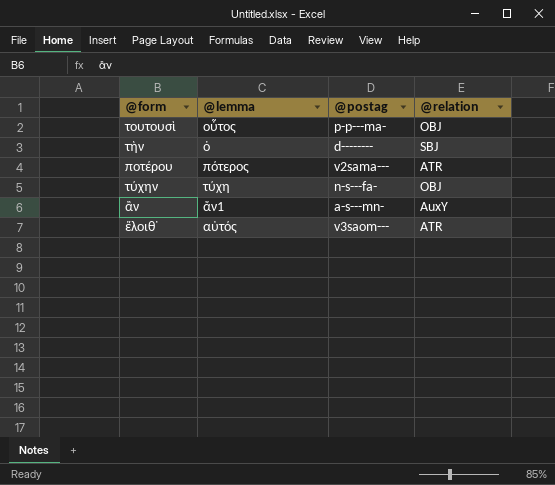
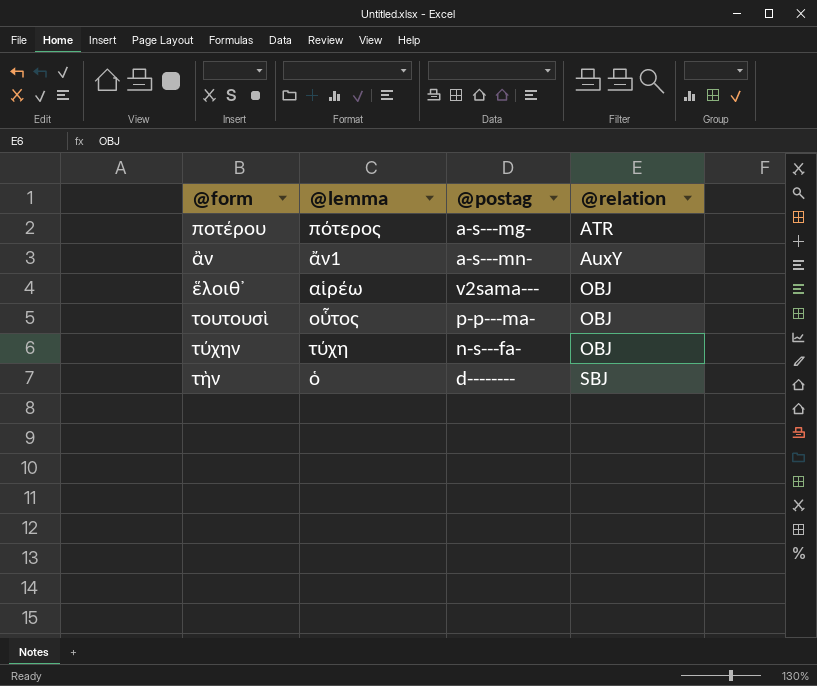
row order: none -> @relation ascending
ποτέρου | @postag: v2sama--- -> a-s---mg-
ἕλοιθ᾽ | @lemma: αὐτός -> αἱρέω
ἕλοιθ᾽ | @postag: v3saom--- -> v2sama---
ἕλοιθ᾽ | @relation: ATR -> OBJ

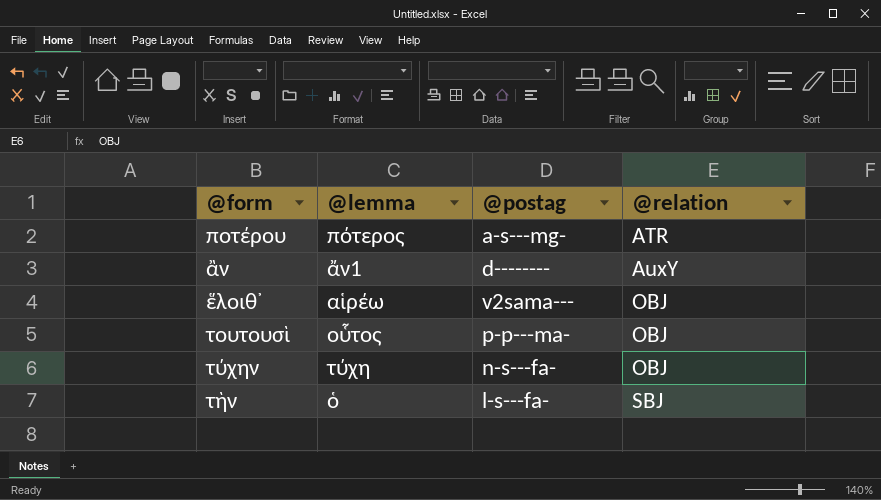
ἂν | @postag: a-s---mn- -> d--------
τὴν | @postag: d-------- -> l-s---fa-

